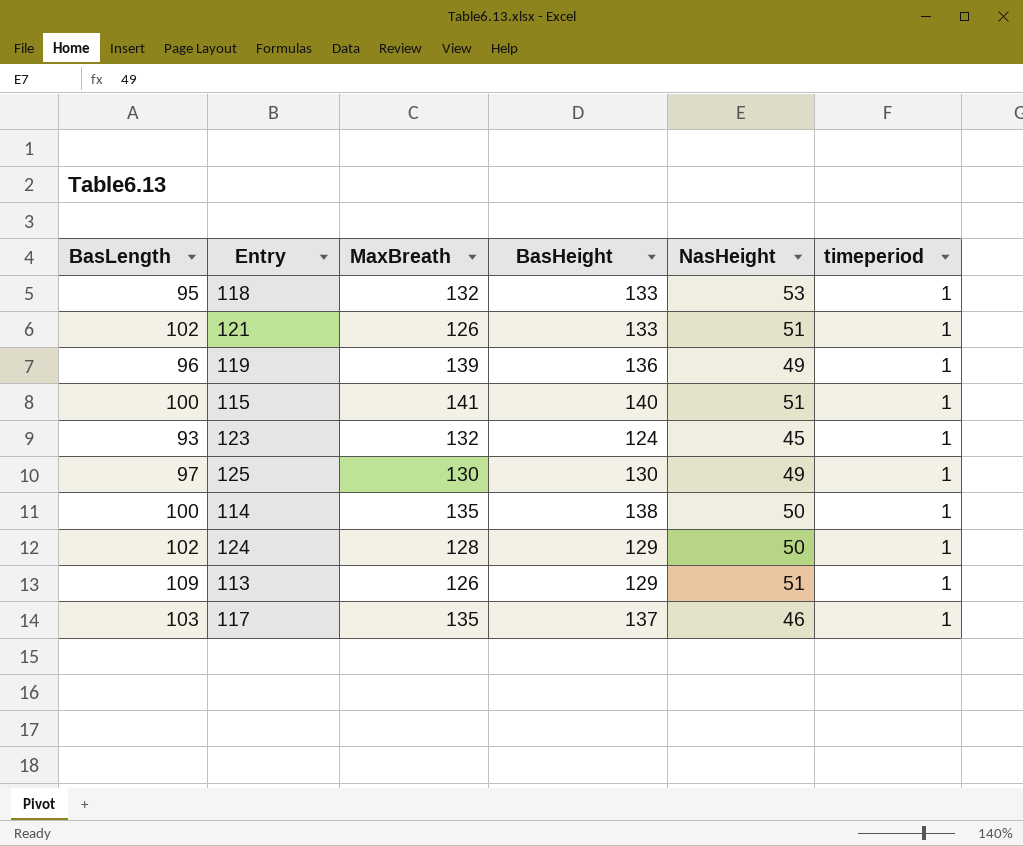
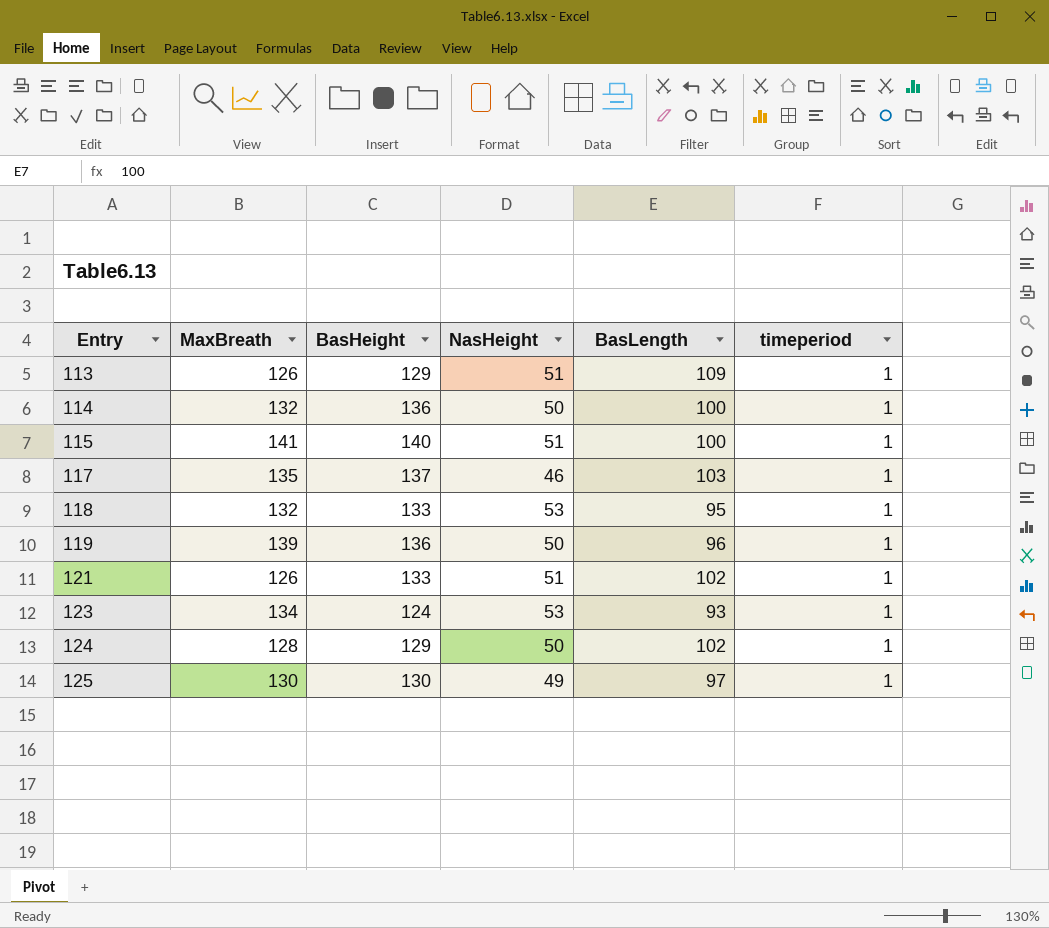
row order: none -> Entry ascending
column BasLength | position: 1 -> 5
114 | MaxBreath: 135 -> 132
114 | BasHeight: 138 -> 136
119 | NasHeight: 49 -> 50
123 | MaxBreath: 132 -> 134
123 | NasHeight: 45 -> 53

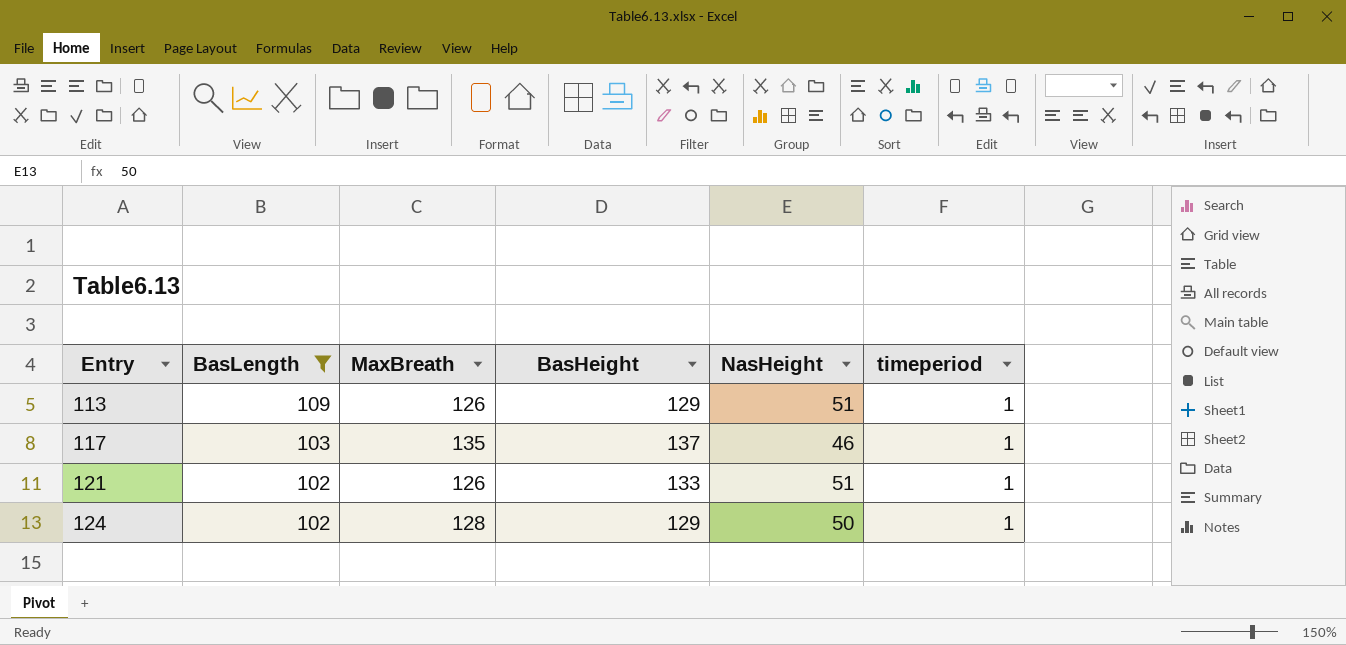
filter: none -> BasLength >= 102
column BasLength | position: 5 -> 2

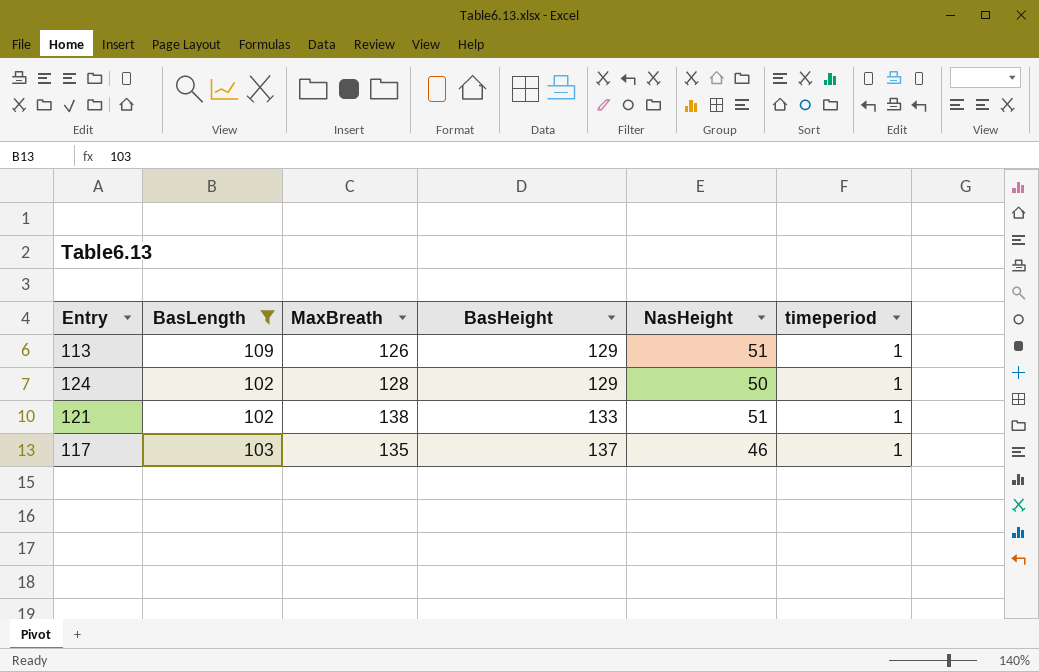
row order: Entry ascending -> BasHeight ascending
121 | MaxBreath: 126 -> 138

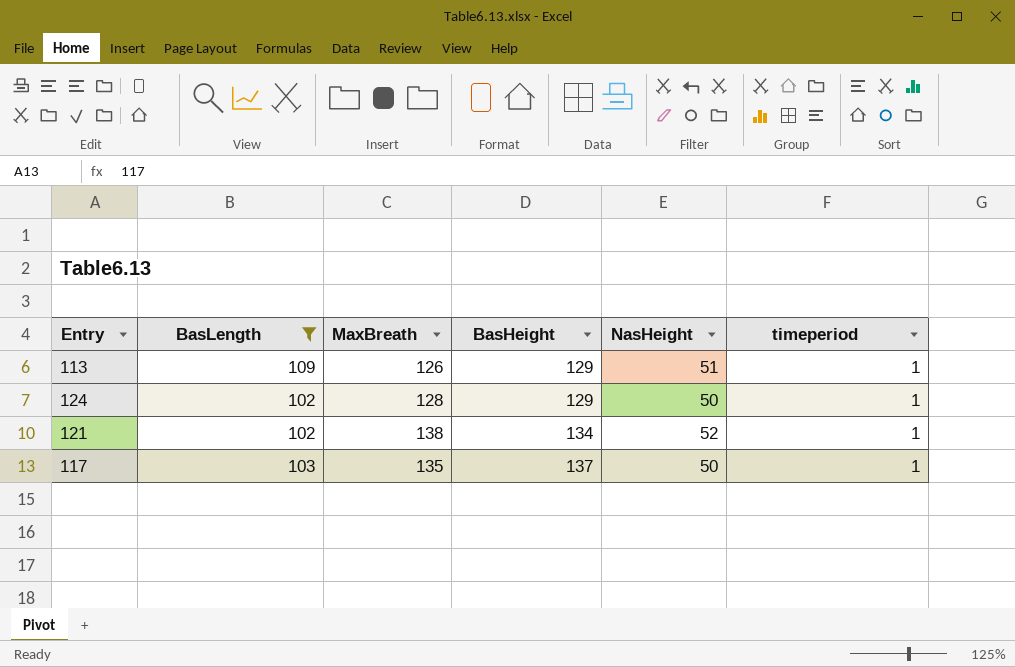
121 | BasHeight: 133 -> 134
121 | NasHeight: 51 -> 52
117 | NasHeight: 46 -> 50

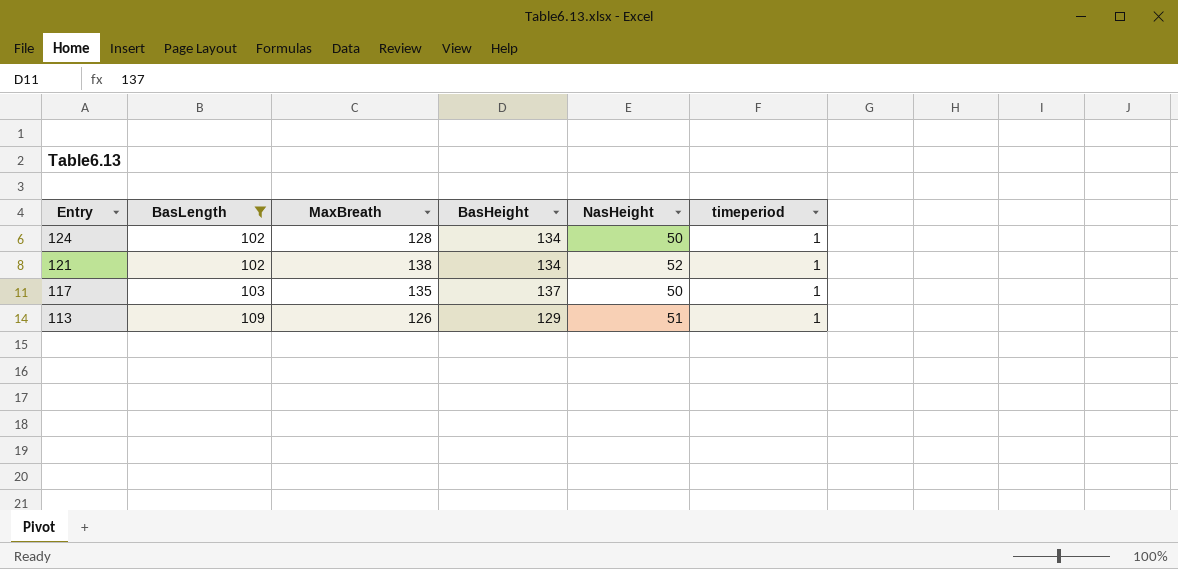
row order: BasHeight ascending -> Entry descending
124 | BasHeight: 129 -> 134

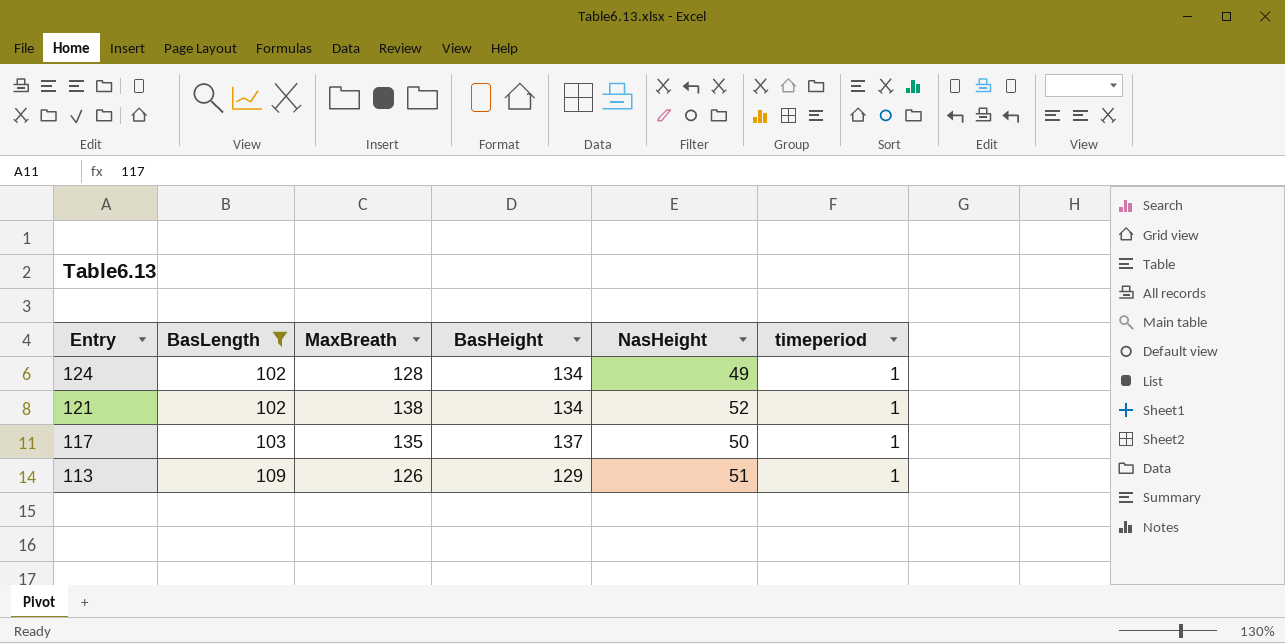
124 | NasHeight: 50 -> 49

